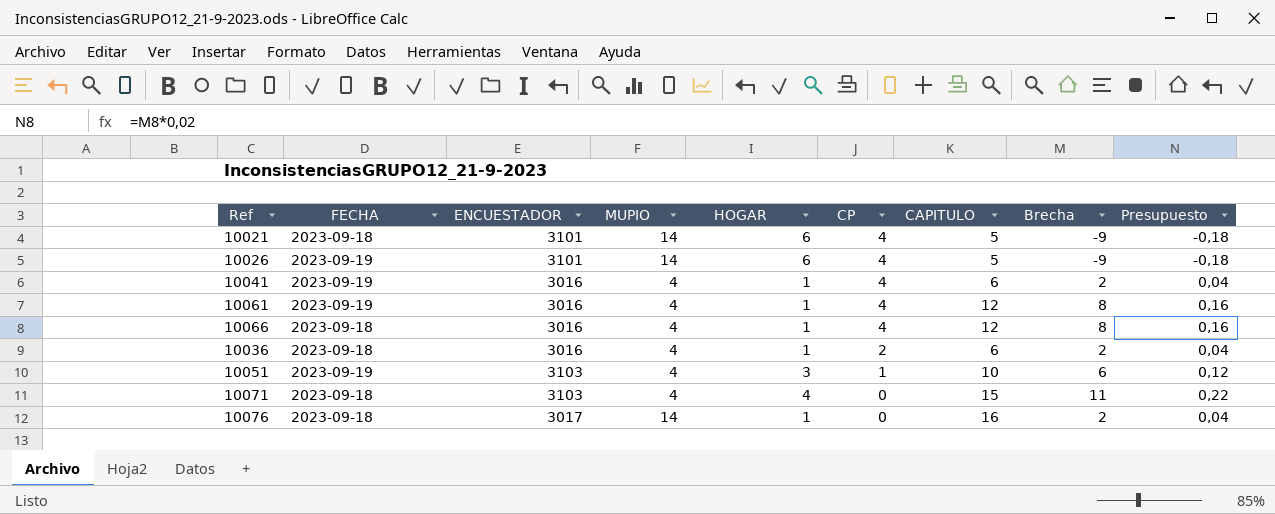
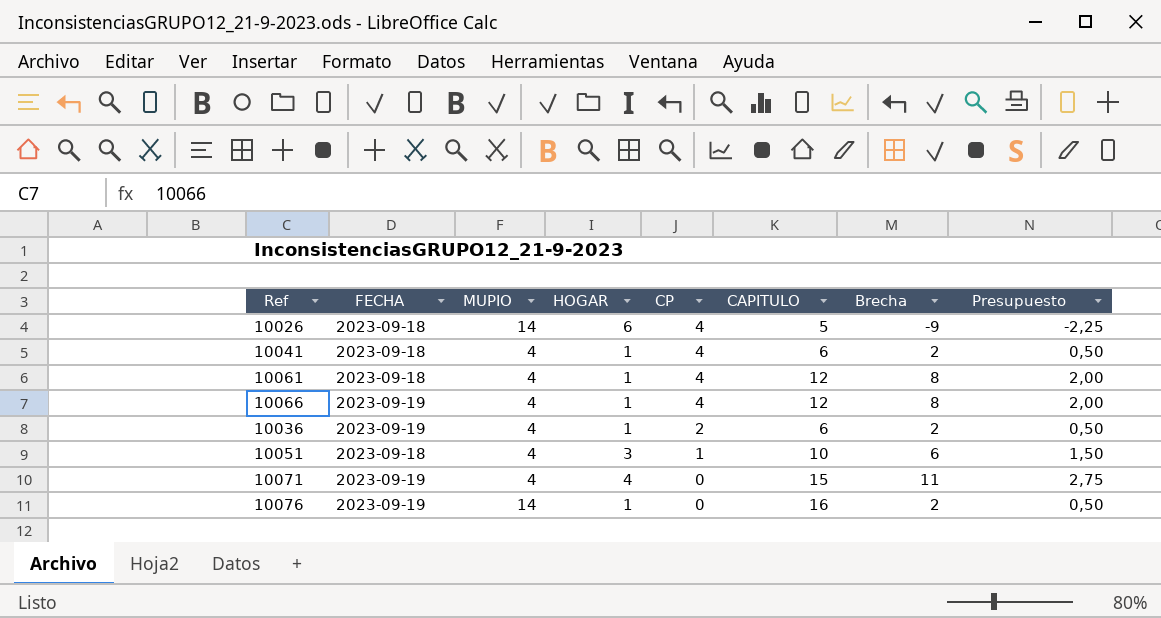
column ENCUESTADOR | position: 3 -> none
column Presupuesto | formula: [Brecha] * 0,02 -> [Brecha] * 0,25
row 10021: 2023-09-18 | 3101 | 14 | 6 | 4 | 5 | -9 | -0,18 -> none
10026 | FECHA: 2023-09-19 -> 2023-09-18
10041 | FECHA: 2023-09-19 -> 2023-09-18
10061 | FECHA: 2023-09-19 -> 2023-09-18
10066 | FECHA: 2023-09-18 -> 2023-09-19
10036 | FECHA: 2023-09-18 -> 2023-09-19
10051 | FECHA: 2023-09-19 -> 2023-09-18
10071 | FECHA: 2023-09-18 -> 2023-09-19
10076 | FECHA: 2023-09-18 -> 2023-09-19

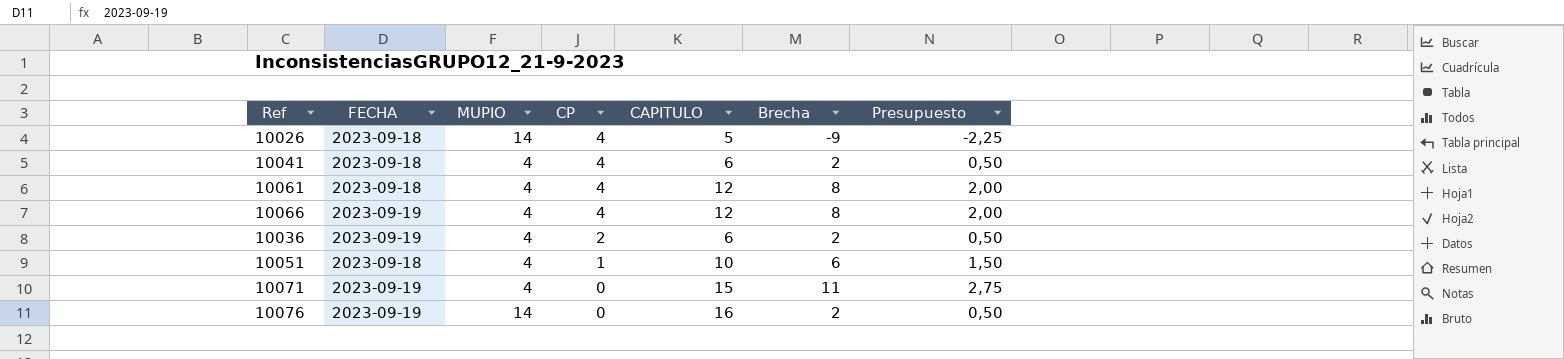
column HOGAR | position: 4 -> none

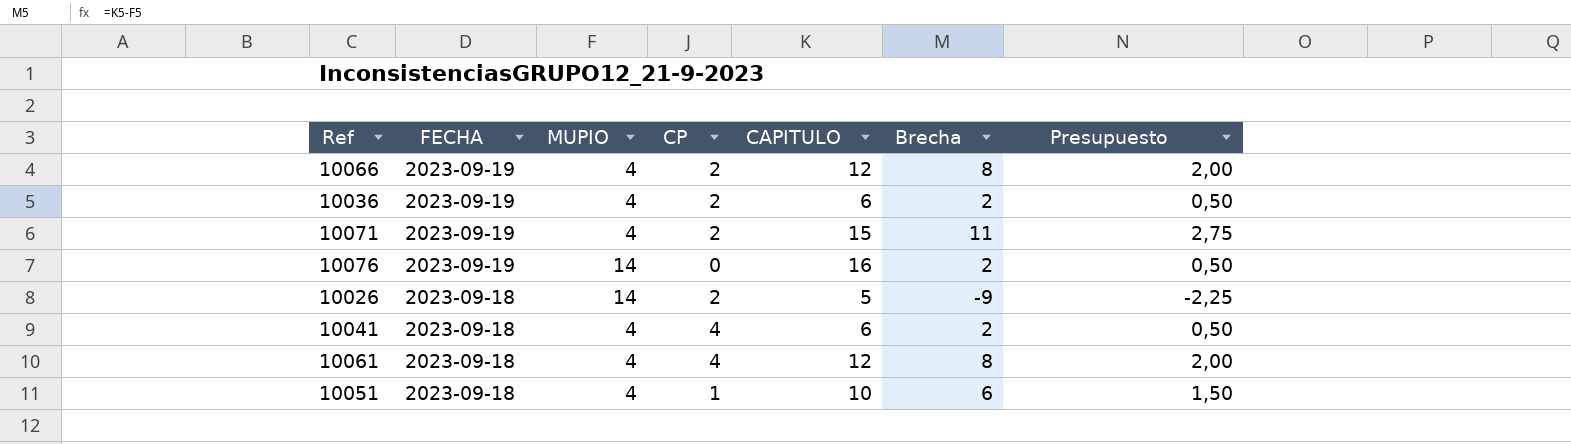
row order: CP descending -> FECHA descending
10066 | CP: 4 -> 2
10071 | CP: 0 -> 2
10026 | CP: 4 -> 2

